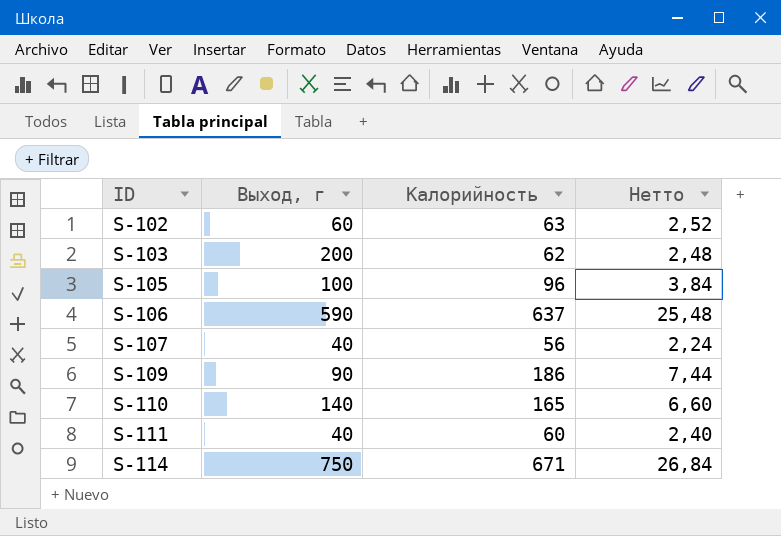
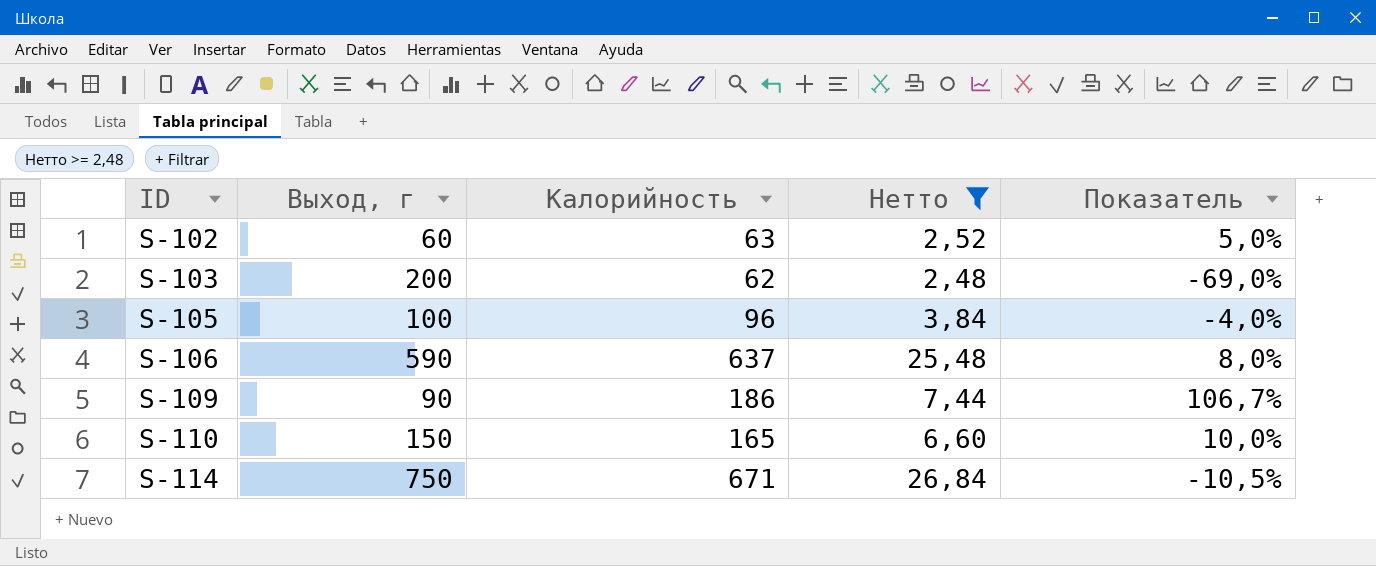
filter: none -> Нетто >= 2,48
column Показатель | formula: none -> ([Калорийность] - [Выход, г]) / [Выход, г]
S-110 | Выход, г: 140 -> 150

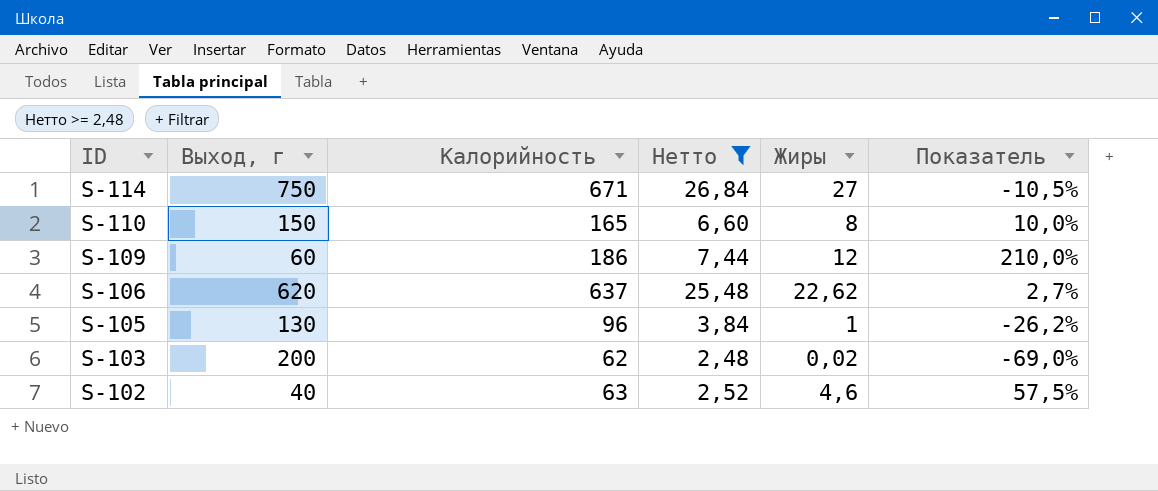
row order: ID ascending -> ID descending
column Жиры | position: none -> 5
S-109 | Выход, г: 90 -> 60
S-109 | Показатель: 106,7% -> 210,0%
S-106 | Выход, г: 590 -> 620
S-106 | Показатель: 8,0% -> 2,7%
S-105 | Выход, г: 100 -> 130
S-105 | Показатель: -4,0% -> -26,2%
S-102 | Выход, г: 60 -> 40
S-102 | Показатель: 5,0% -> 57,5%

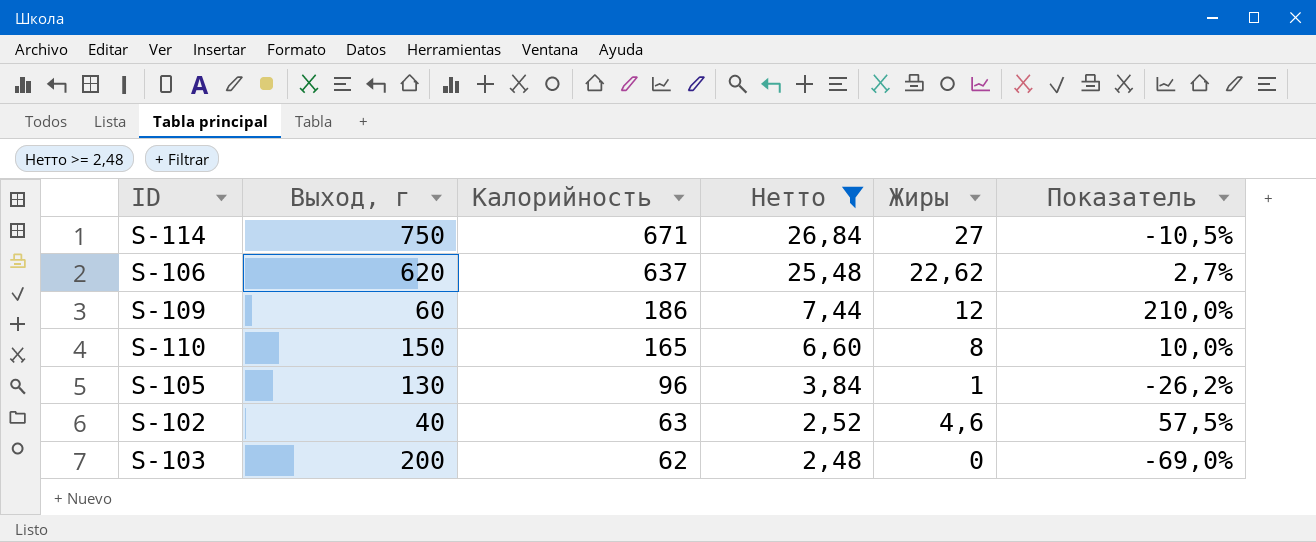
row order: ID descending -> Калорийность descending
S-103 | Жиры: 0,02 -> 0

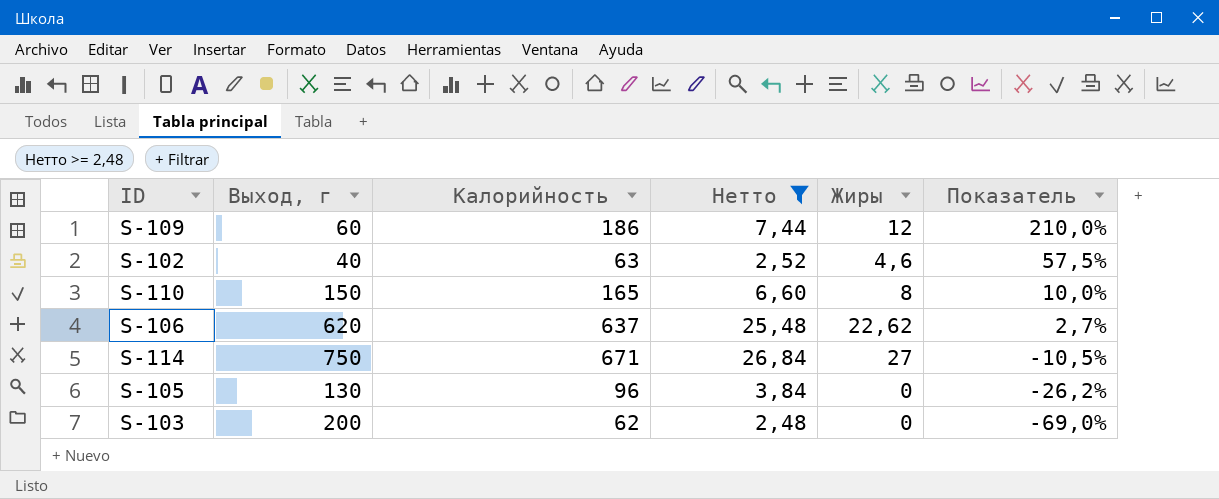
row order: Калорийность descending -> Показатель descending
S-105 | Жиры: 1 -> 0

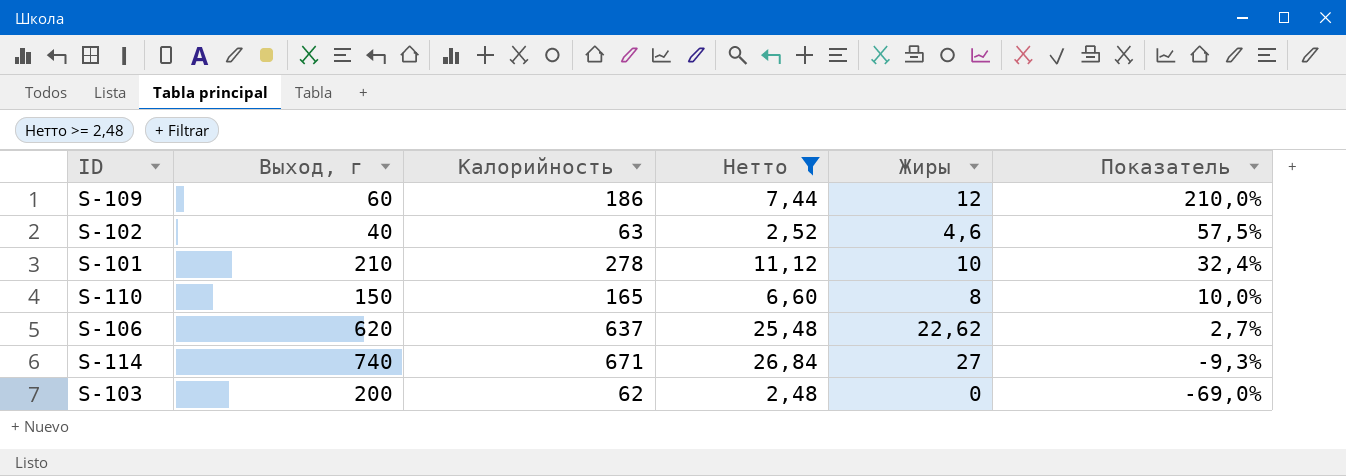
row S-105: 130 | 96 | 3,84 | 0 | -26,2% -> none
row S-101: none -> 210 | 278 | 11,12 | 10 | 32,4%
S-114 | Выход, г: 750 -> 740
S-114 | Показатель: -10,5% -> -9,3%

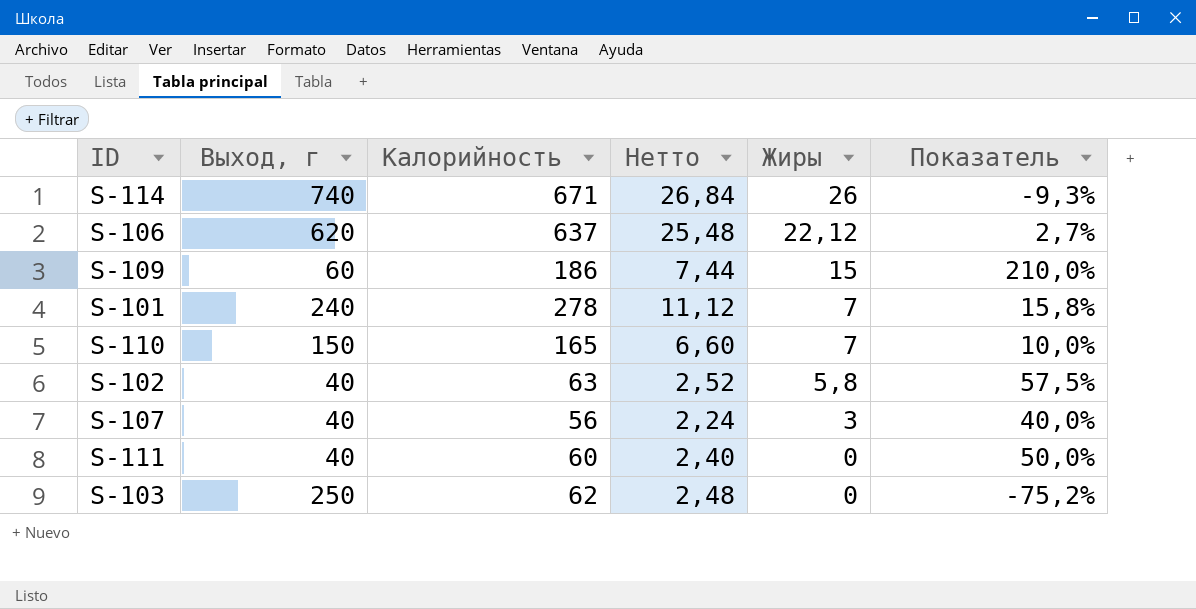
filter: Нетто >= 2,48 -> none
row order: Показатель descending -> Жиры descending
S-114 | Жиры: 27 -> 26
S-106 | Жиры: 22,62 -> 22,12
S-109 | Жиры: 12 -> 15
S-101 | Выход, г: 210 -> 240
S-101 | Жиры: 10 -> 7
S-101 | Показатель: 32,4% -> 15,8%
S-110 | Жиры: 8 -> 7
S-102 | Жиры: 4,6 -> 5,8
S-103 | Выход, г: 200 -> 250
S-103 | Показатель: -69,0% -> -75,2%

